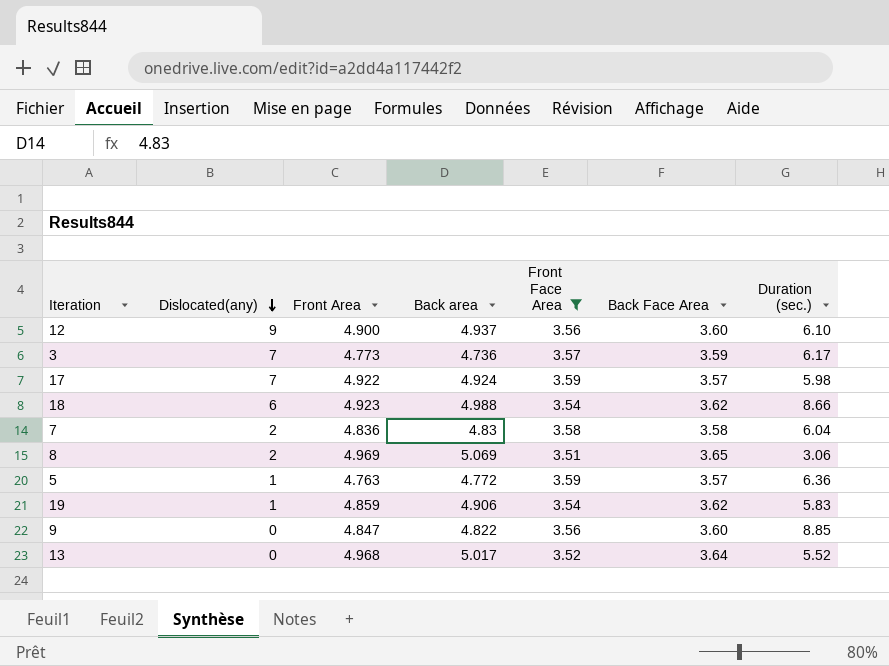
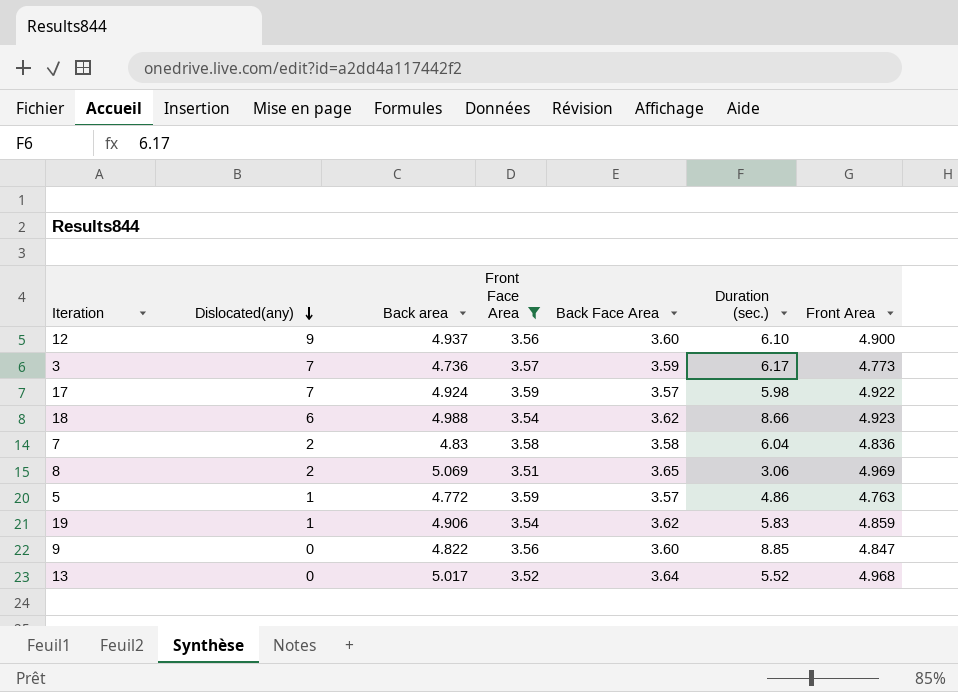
column Front Area | position: 3 -> 7
5 | Duration (sec.): 6.36 -> 4.86

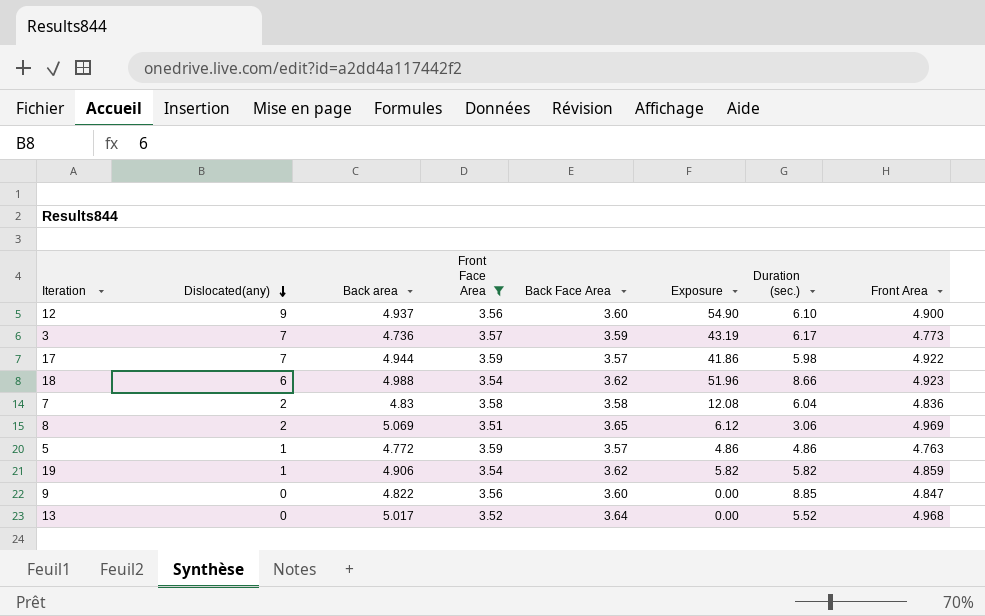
column Exposure | formula: none -> [Dislocated(any)] * [Duration (sec.)]
17 | Back area: 4.924 -> 4.944
19 | Duration (sec.): 5.83 -> 5.82

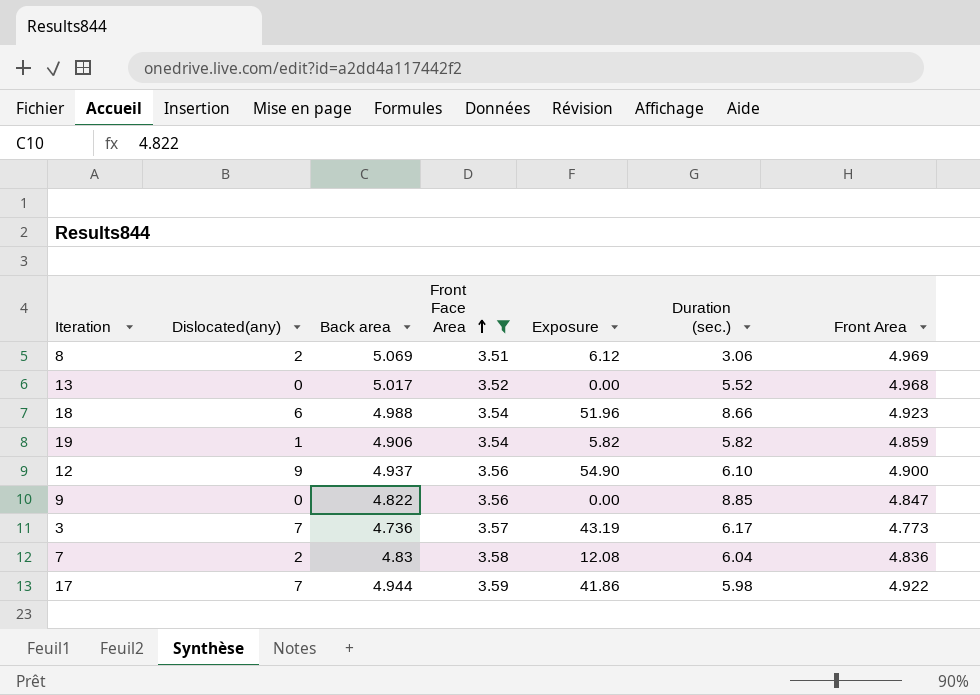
row order: Dislocated(any) descending -> Front Face Area ascending
column Back Face Area | position: 5 -> none
row 5: 1 | 4.772 | 3.59 | 3.57 | 4.86 | 4.86 | 4.763 -> none

